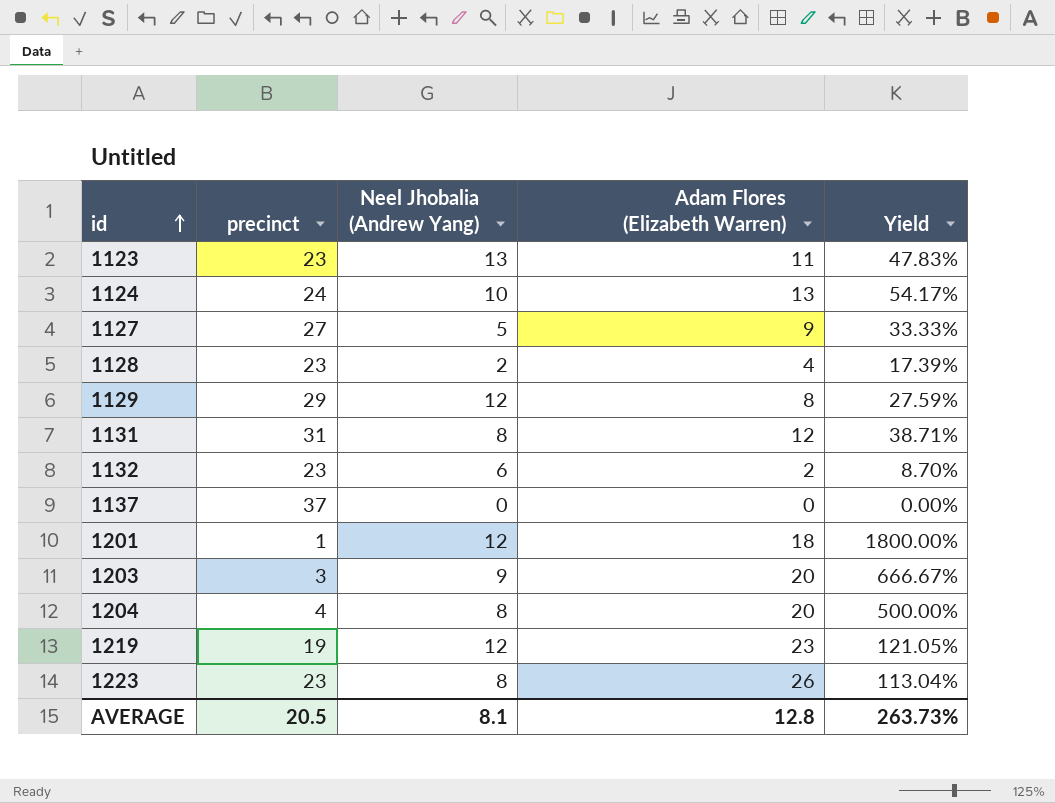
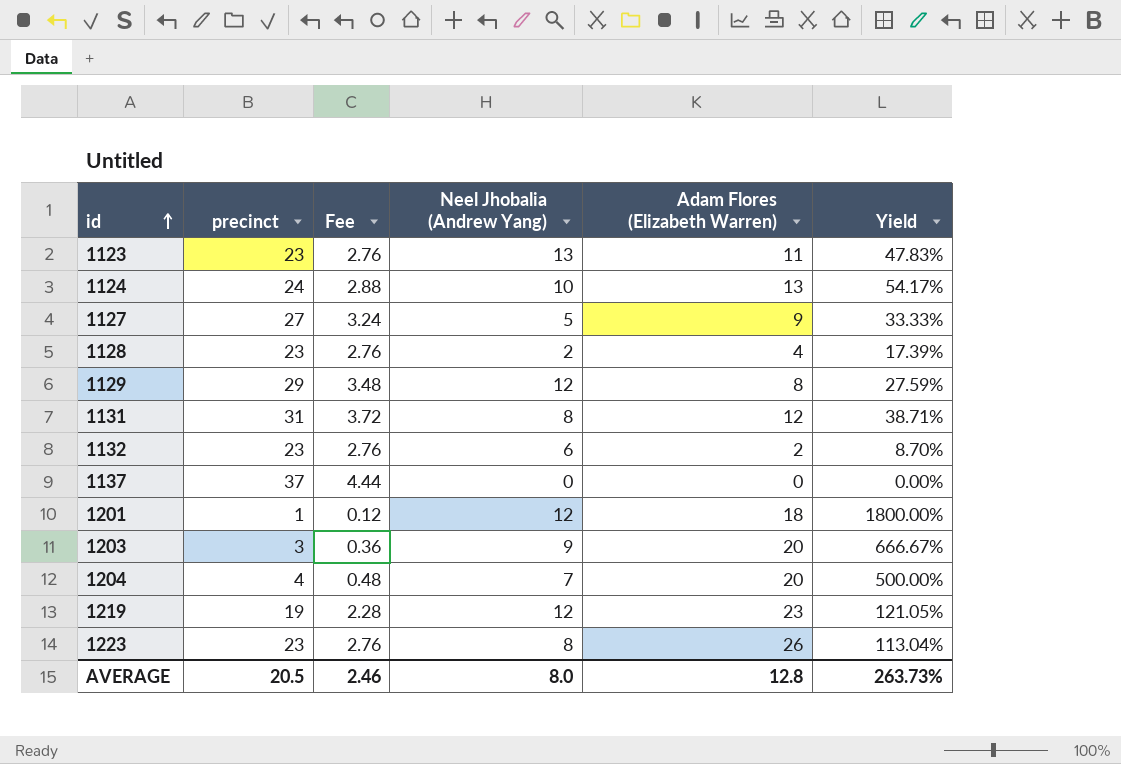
column Fee | formula: none -> [precinct] * 0.12
1204 | Neel Jhobalia (Andrew Yang): 8 -> 7
AVERAGE | Neel Jhobalia (Andrew Yang): 8.1 -> 8.0

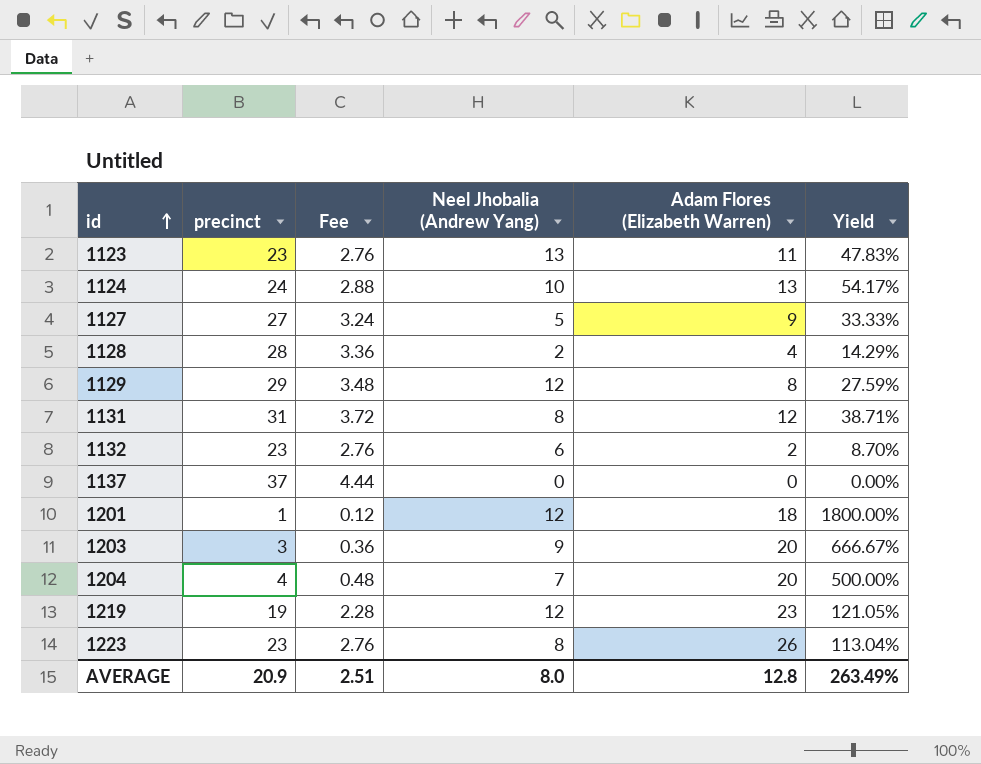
1128 | precinct: 23 -> 28
1128 | Fee: 2.76 -> 3.36
1128 | Yield: 17.39% -> 14.29%
AVERAGE | precinct: 20.5 -> 20.9
AVERAGE | Fee: 2.46 -> 2.51
AVERAGE | Yield: 263.73% -> 263.49%

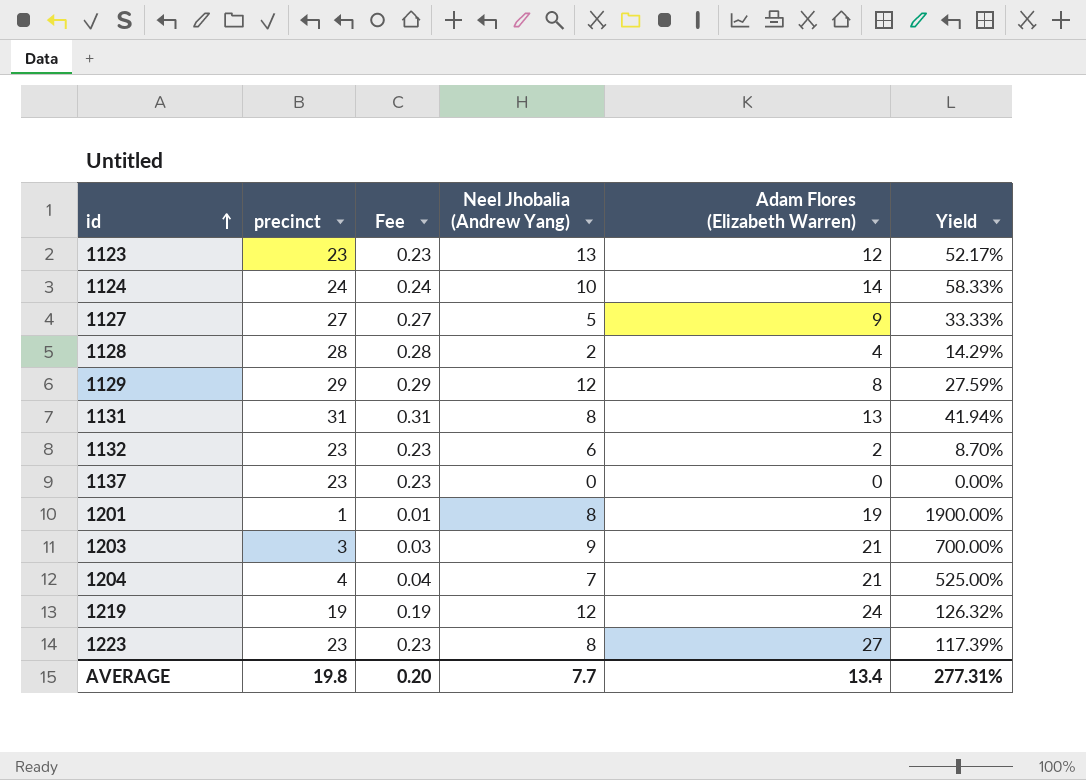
column Fee | formula: [precinct] * 0.12 -> [precinct] * 0.01
1123 | Adam Flores (Elizabeth Warren): 11 -> 12
1123 | Yield: 47.83% -> 52.17%
1124 | Adam Flores (Elizabeth Warren): 13 -> 14
1124 | Yield: 54.17% -> 58.33%
1131 | Adam Flores (Elizabeth Warren): 12 -> 13
1131 | Yield: 38.71% -> 41.94%
1137 | precinct: 37 -> 23
1201 | Neel Jhobalia (Andrew Yang): 12 -> 8
1201 | Adam Flores (Elizabeth Warren): 18 -> 19
1201 | Yield: 1800.00% -> 1900.00%
1203 | Adam Flores (Elizabeth Warren): 20 -> 21
1203 | Yield: 666.67% -> 700.00%
1204 | Adam Flores (Elizabeth Warren): 20 -> 21
1204 | Yield: 500.00% -> 525.00%
1219 | Adam Flores (Elizabeth Warren): 23 -> 24
1219 | Yield: 121.05% -> 126.32%
1223 | Adam Flores (Elizabeth Warren): 26 -> 27
1223 | Yield: 113.04% -> 117.39%
AVERAGE | precinct: 20.9 -> 19.8
AVERAGE | Fee: 2.51 -> 0.20
AVERAGE | Neel Jhobalia (Andrew Yang): 8.0 -> 7.7
AVERAGE | Adam Flores (Elizabeth Warren): 12.8 -> 13.4
AVERAGE | Yield: 263.49% -> 277.31%

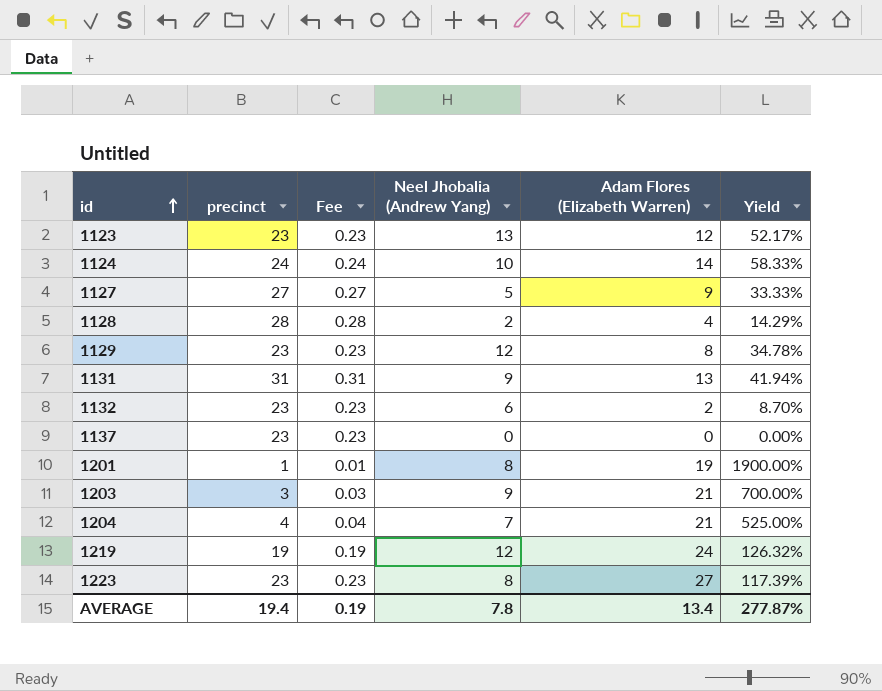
1129 | precinct: 29 -> 23
1129 | Fee: 0.29 -> 0.23
1129 | Yield: 27.59% -> 34.78%
1131 | Neel Jhobalia (Andrew Yang): 8 -> 9
AVERAGE | precinct: 19.8 -> 19.4
AVERAGE | Fee: 0.20 -> 0.19
AVERAGE | Neel Jhobalia (Andrew Yang): 7.7 -> 7.8
AVERAGE | Yield: 277.31% -> 277.87%

